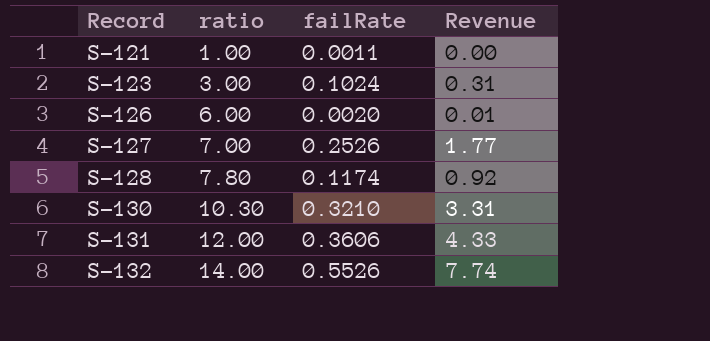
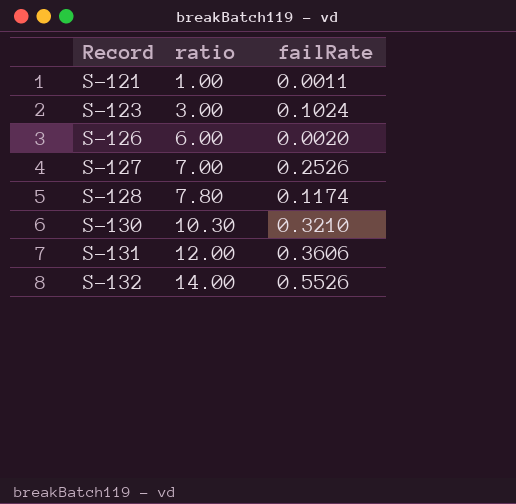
column Revenue | formula: [ratio] * [failRate] -> none

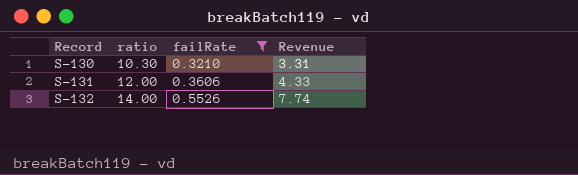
filter: none -> failRate >= 0.3210
column Revenue | formula: none -> [ratio] * [failRate]

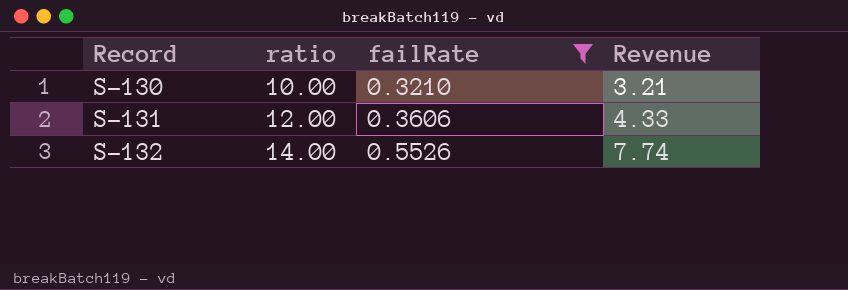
S-130 | ratio: 10.30 -> 10.00
S-130 | Revenue: 3.31 -> 3.21

